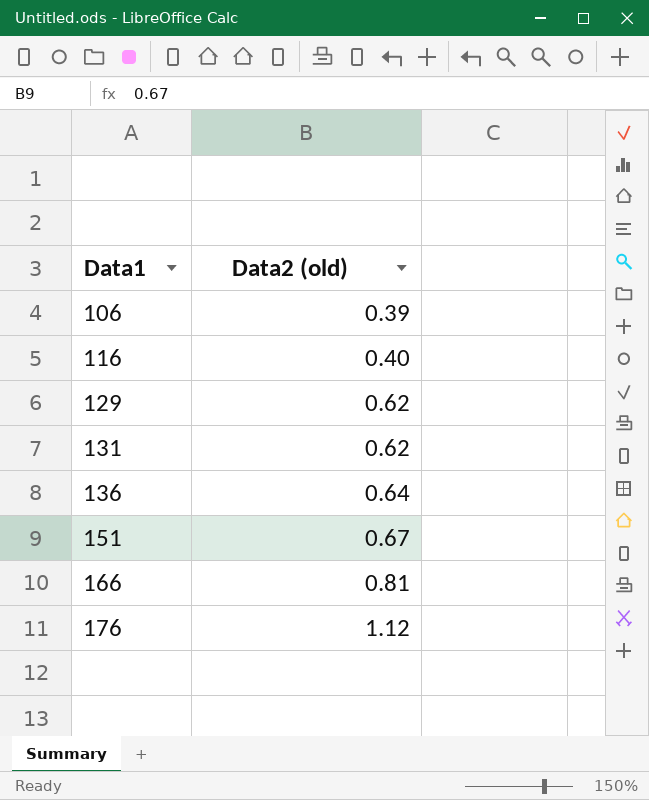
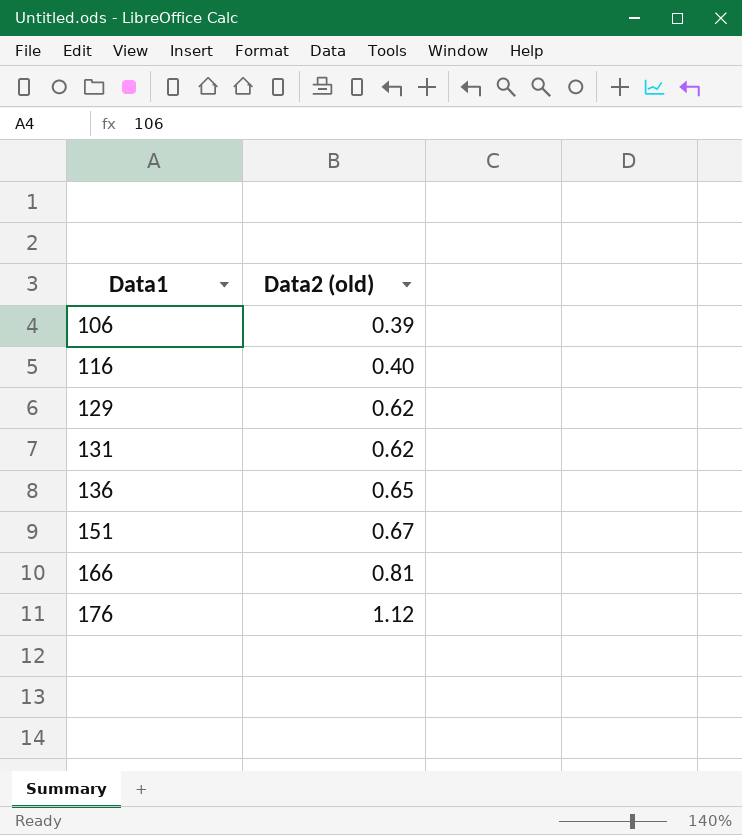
136 | Data2 (old): 0.64 -> 0.65

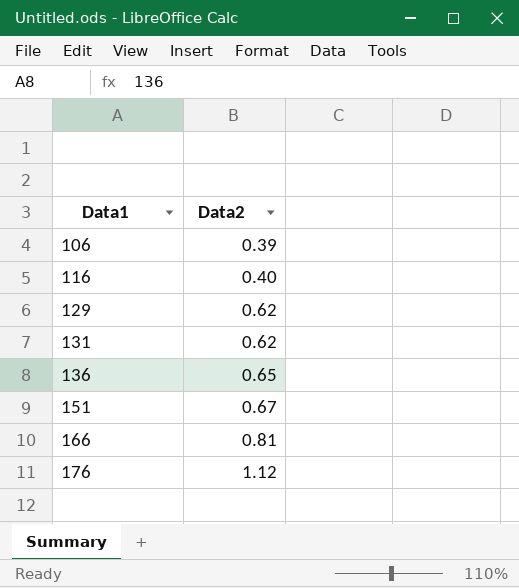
column name: Data2 (old) -> Data2

